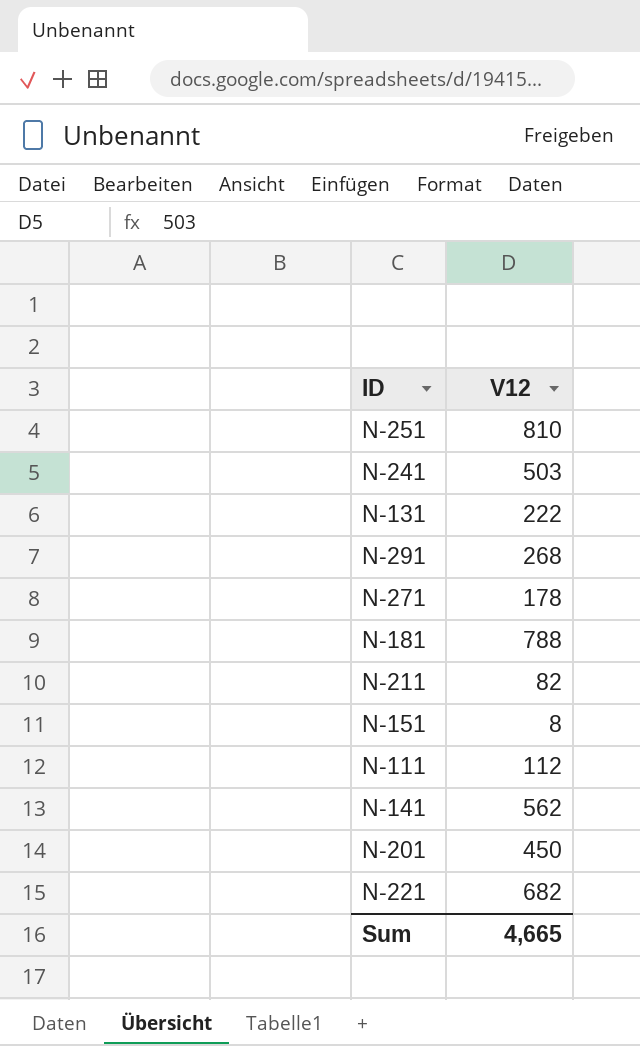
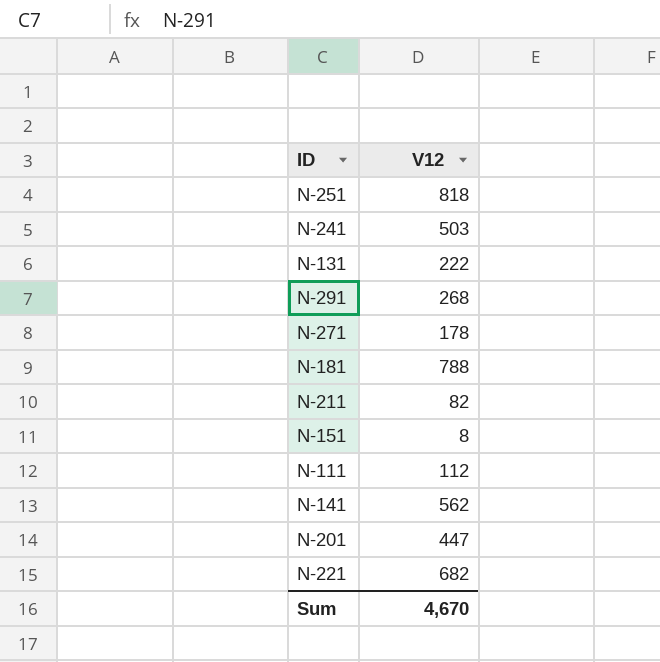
N-251 | V12: 810 -> 818
N-201 | V12: 450 -> 447
Sum | V12: 4,665 -> 4,670

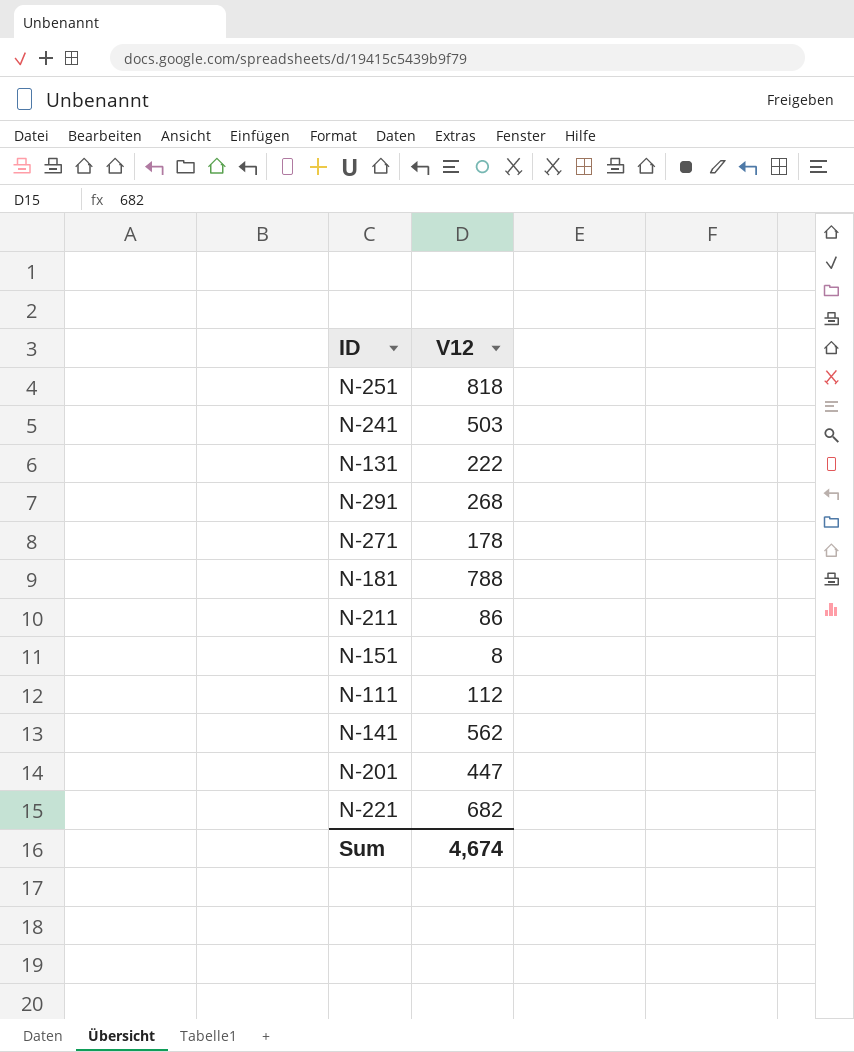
N-211 | V12: 82 -> 86
Sum | V12: 4,670 -> 4,674

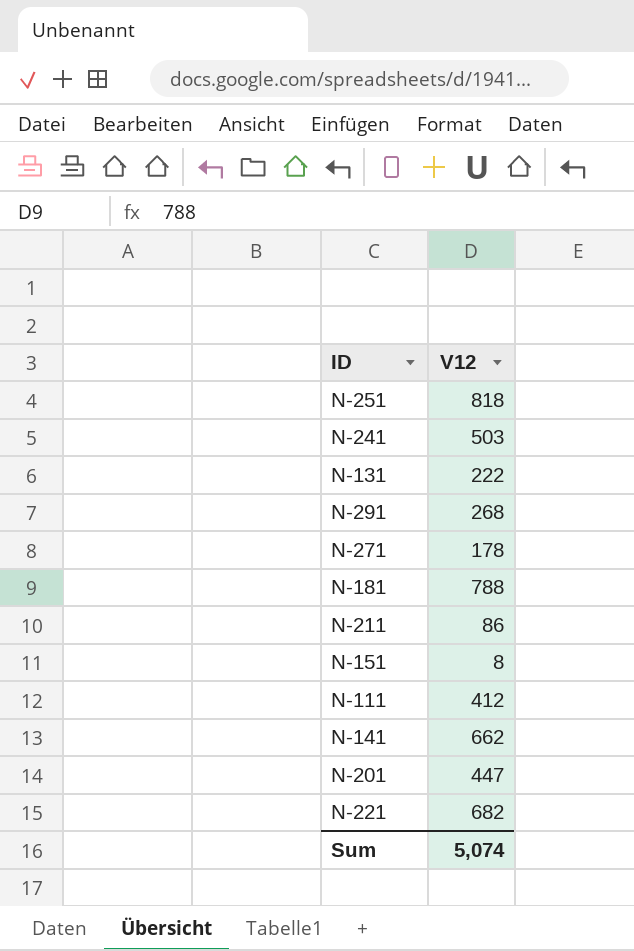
N-111 | V12: 112 -> 412
N-141 | V12: 562 -> 662
Sum | V12: 4,674 -> 5,074

